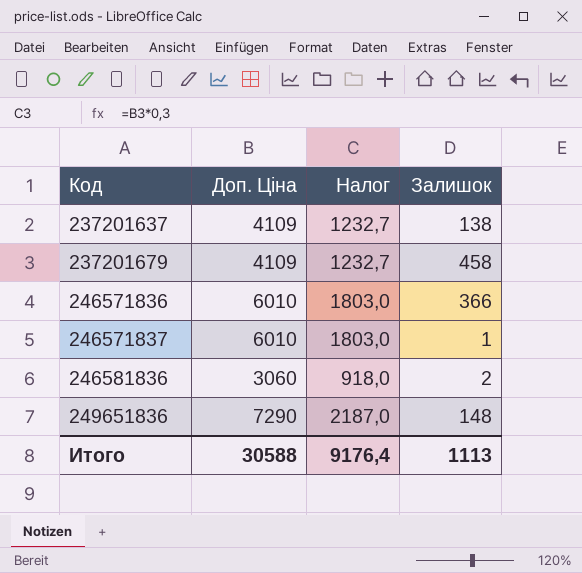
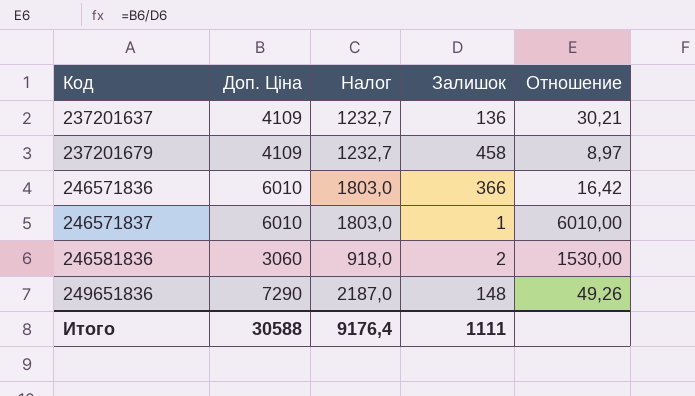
column Отношение | formula: none -> [Доп. Ціна] / [Залишок]
237201637 | Залишок: 138 -> 136
Итого | Залишок: 1113 -> 1111

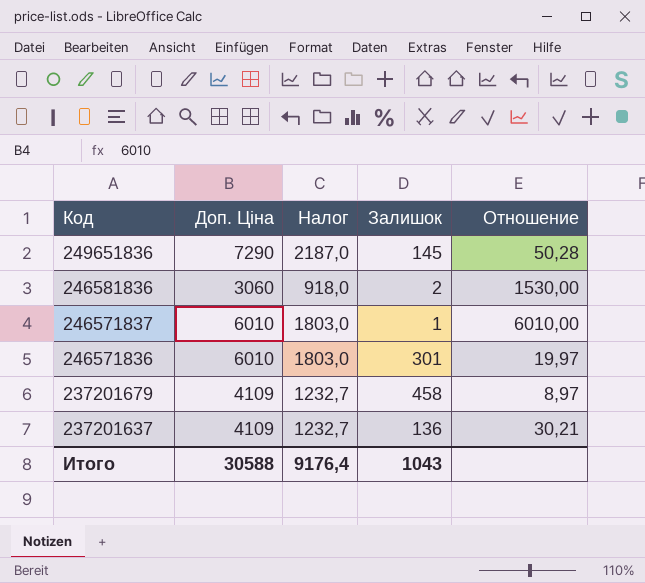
row order: Код ascending -> Код descending
249651836 | Залишок: 148 -> 145
249651836 | Отношение: 49,26 -> 50,28
246571836 | Залишок: 366 -> 301
246571836 | Отношение: 16,42 -> 19,97
Итого | Залишок: 1111 -> 1043

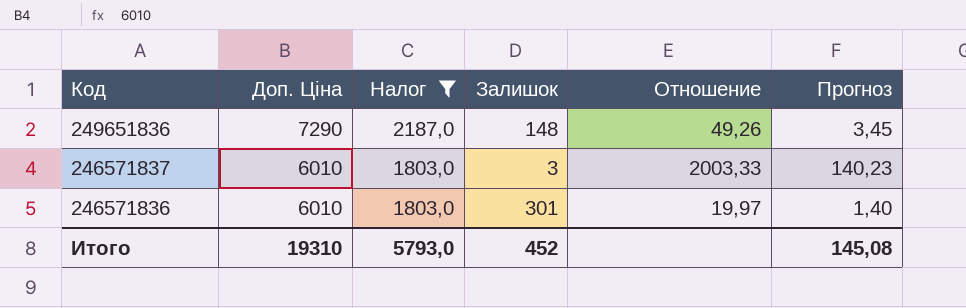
filter: none -> Налог >= 1803,0
column Прогноз | formula: none -> [Отношение] * 0,07
249651836 | Залишок: 145 -> 148
249651836 | Отношение: 50,28 -> 49,26
246571837 | Залишок: 1 -> 3
246571837 | Отношение: 6010,00 -> 2003,33
Итого | Доп. Ціна: 30588 -> 19310
Итого | Налог: 9176,4 -> 5793,0
Итого | Залишок: 1043 -> 452

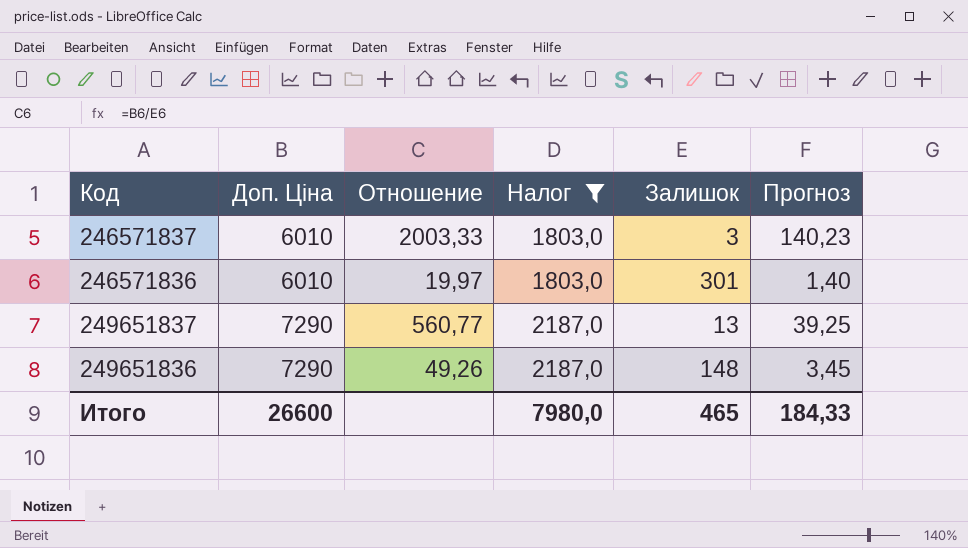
row order: Код descending -> Доп. Ціна ascending
column Отношение | position: 5 -> 3
row 249651837: none -> 7290 | 560,77 | 2187,0 | 13 | 39,25
Итого | Доп. Ціна: 19310 -> 26600
Итого | Налог: 5793,0 -> 7980,0
Итого | Залишок: 452 -> 465
Итого | Прогноз: 145,08 -> 184,33

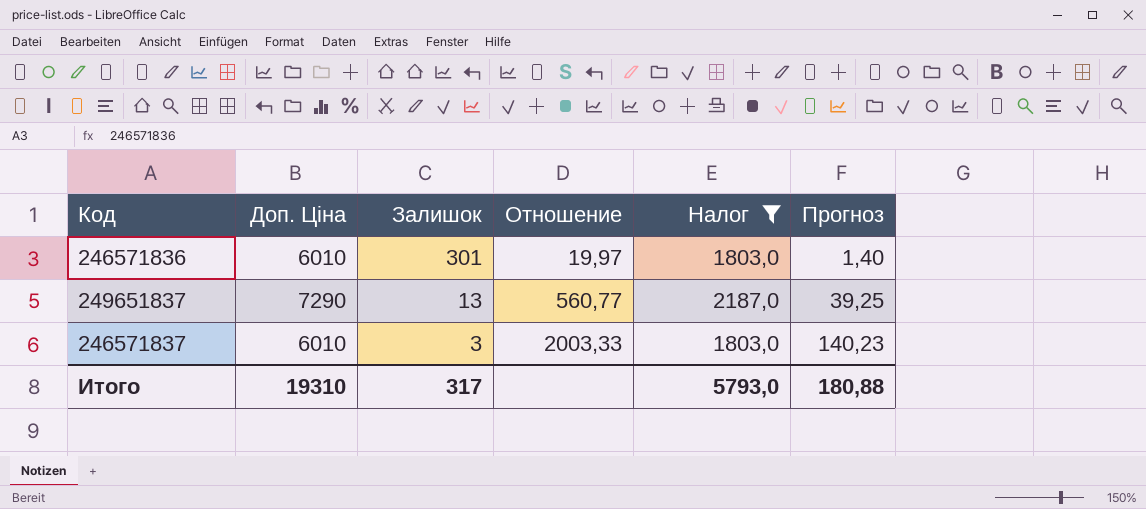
row order: Доп. Ціна ascending -> Залишок descending
column Залишок | position: 5 -> 3
row 249651836: 7290 | 49,26 | 2187,0 | 148 | 3,45 -> none
Итого | Доп. Ціна: 26600 -> 19310
Итого | Залишок: 465 -> 317
Итого | Налог: 7980,0 -> 5793,0
Итого | Прогноз: 184,33 -> 180,88

